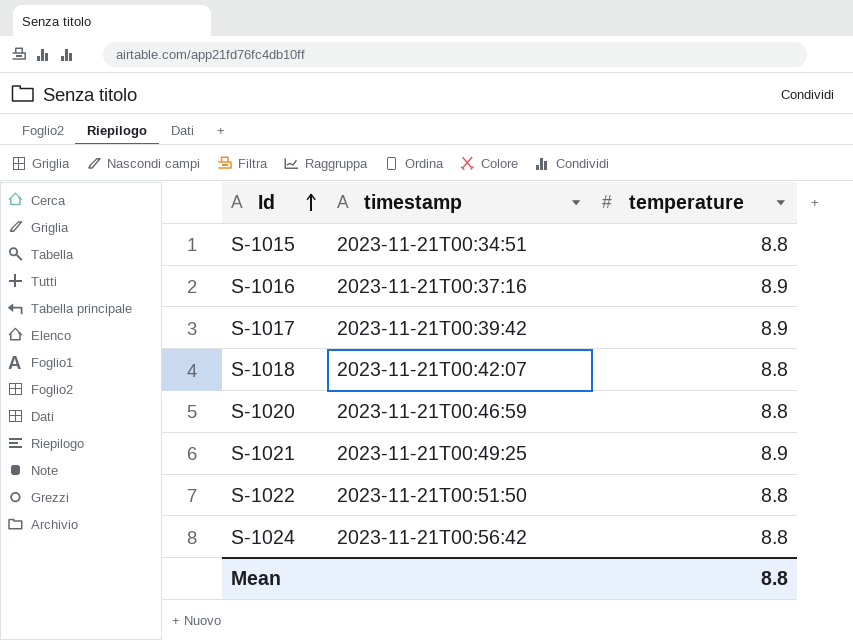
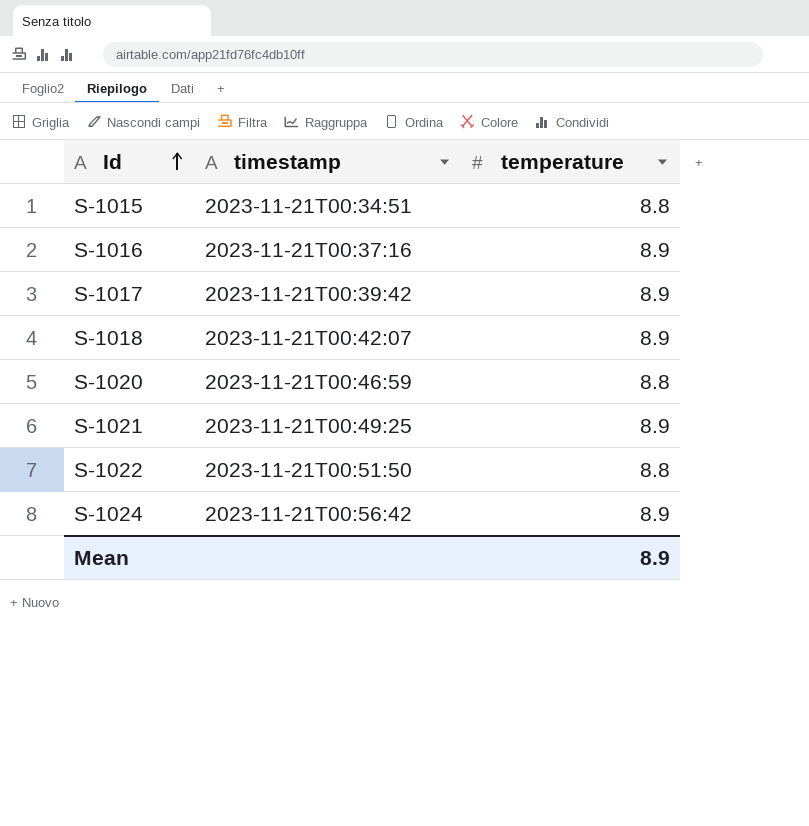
S-1018 | temperature: 8.8 -> 8.9
S-1024 | temperature: 8.8 -> 8.9
Mean | temperature: 8.8 -> 8.9

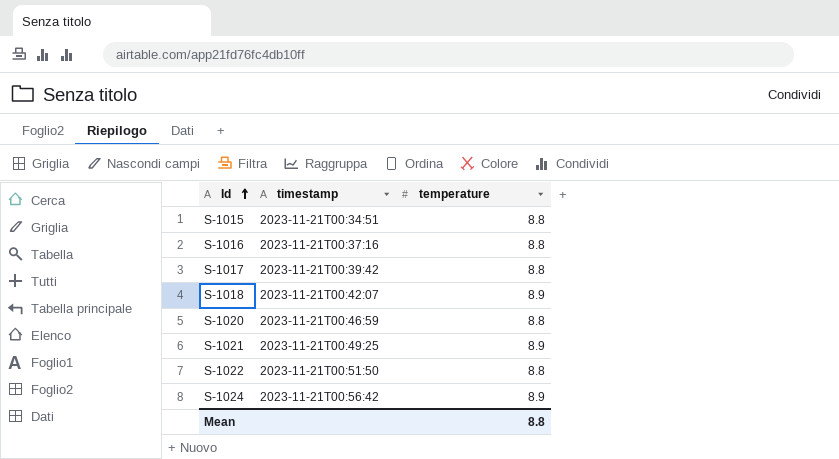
S-1016 | temperature: 8.9 -> 8.8
S-1017 | temperature: 8.9 -> 8.8
Mean | temperature: 8.9 -> 8.8

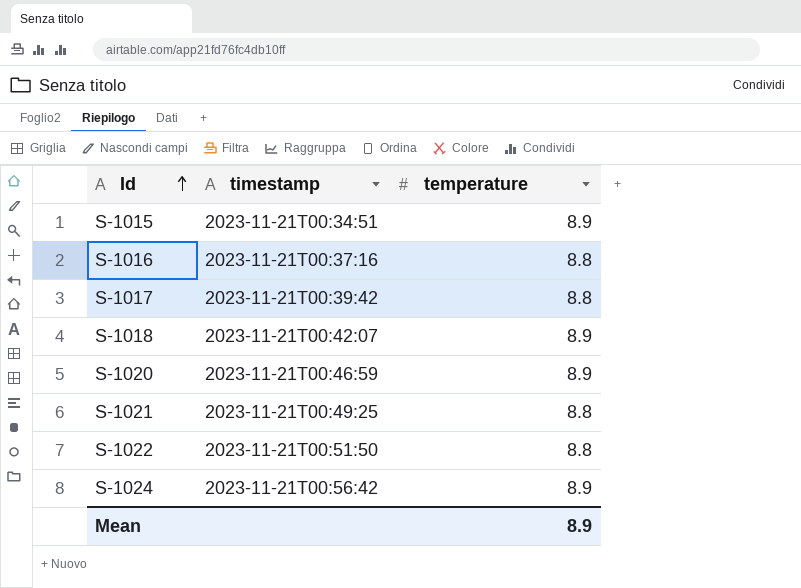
S-1015 | temperature: 8.8 -> 8.9
S-1020 | temperature: 8.8 -> 8.9
S-1021 | temperature: 8.9 -> 8.8
Mean | temperature: 8.8 -> 8.9

